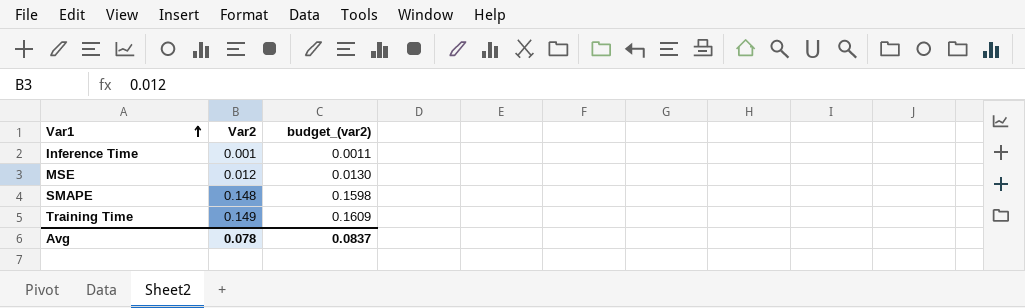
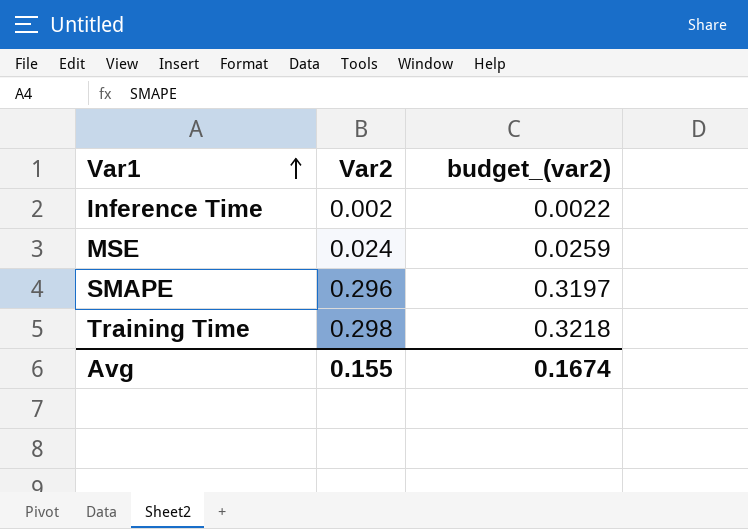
Inference Time | Var2: 0.001 -> 0.002
Inference Time | budget_(var2): 0.0011 -> 0.0022
MSE | Var2: 0.012 -> 0.024
MSE | budget_(var2): 0.0130 -> 0.0259
SMAPE | Var2: 0.148 -> 0.296
SMAPE | budget_(var2): 0.1598 -> 0.3197
Training Time | Var2: 0.149 -> 0.298
Training Time | budget_(var2): 0.1609 -> 0.3218
Avg | Var2: 0.078 -> 0.155
Avg | budget_(var2): 0.0837 -> 0.1674

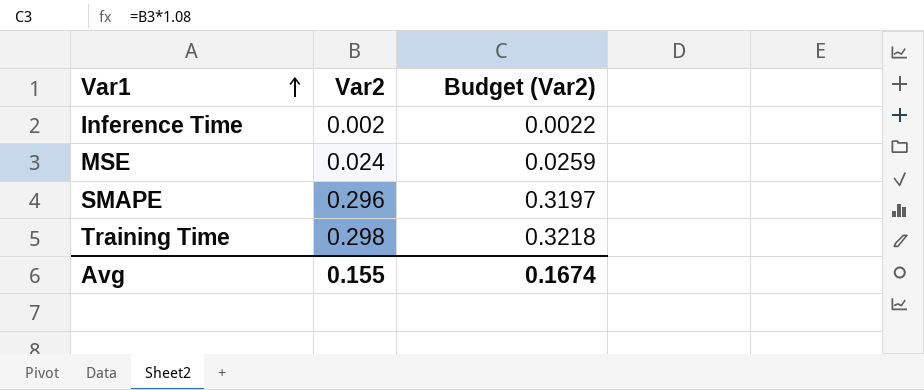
column name: budget_(var2) -> Budget (Var2)

